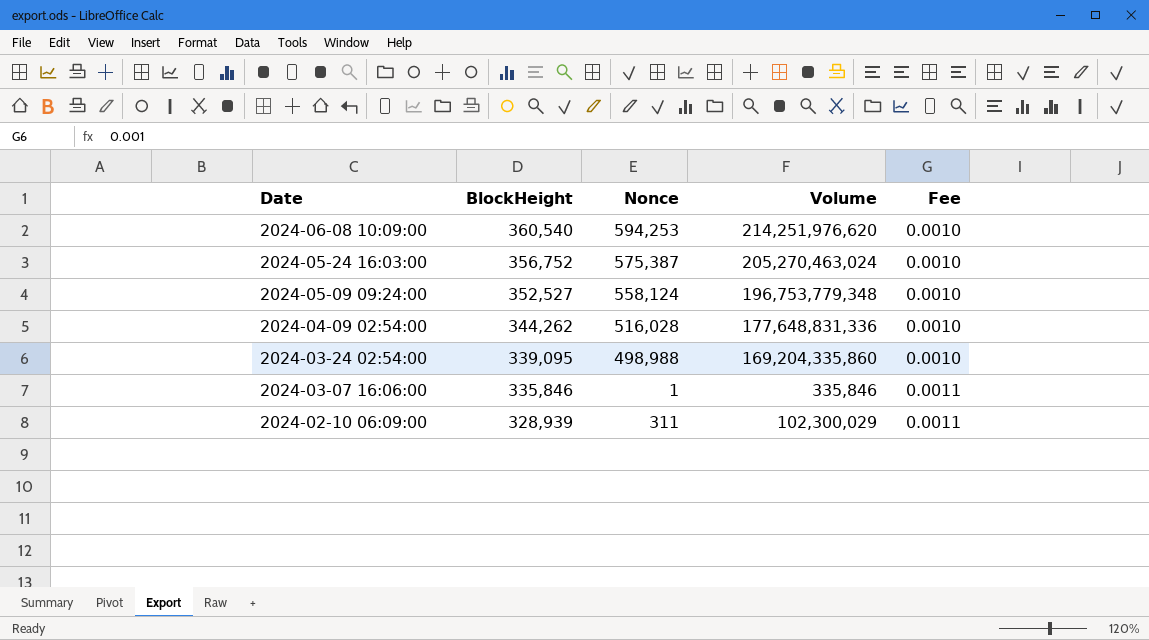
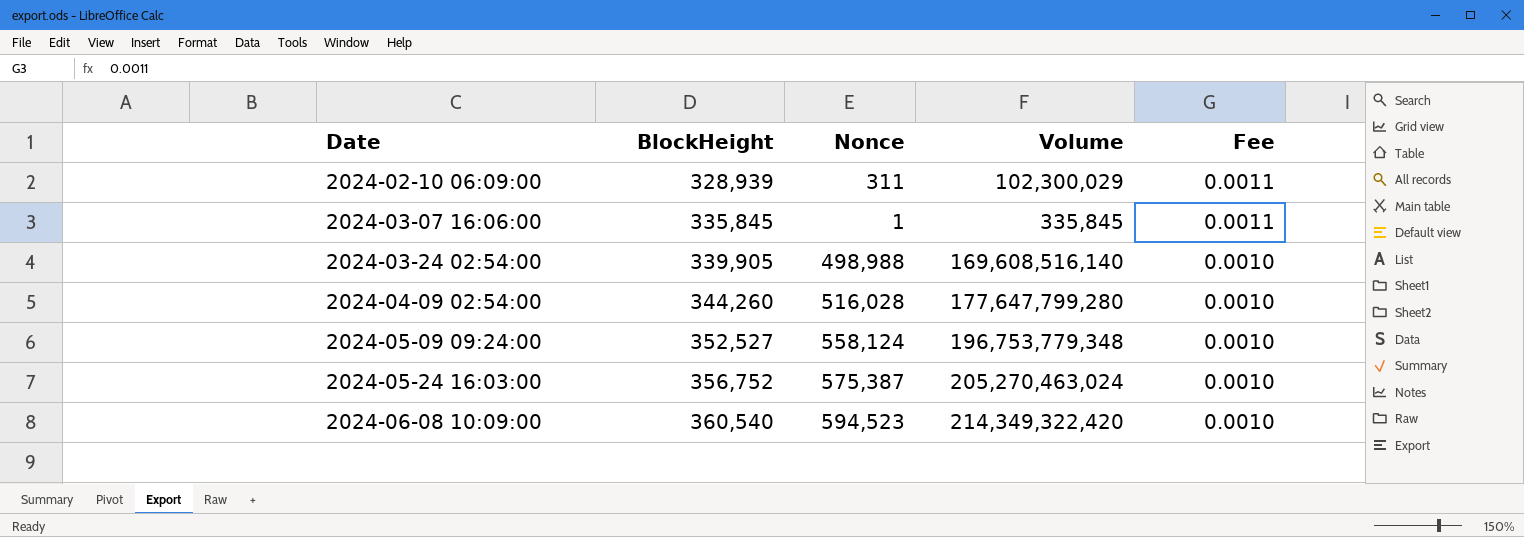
row order: Date descending -> Date ascending
2024-03-07 16:06:00 | BlockHeight: 335,846 -> 335,845
2024-03-07 16:06:00 | Volume: 335,846 -> 335,845
2024-03-24 02:54:00 | BlockHeight: 339,095 -> 339,905
2024-03-24 02:54:00 | Volume: 169,204,335,860 -> 169,608,516,140
2024-04-09 02:54:00 | BlockHeight: 344,262 -> 344,260
2024-04-09 02:54:00 | Volume: 177,648,831,336 -> 177,647,799,280
2024-06-08 10:09:00 | Nonce: 594,253 -> 594,523
2024-06-08 10:09:00 | Volume: 214,251,976,620 -> 214,349,322,420

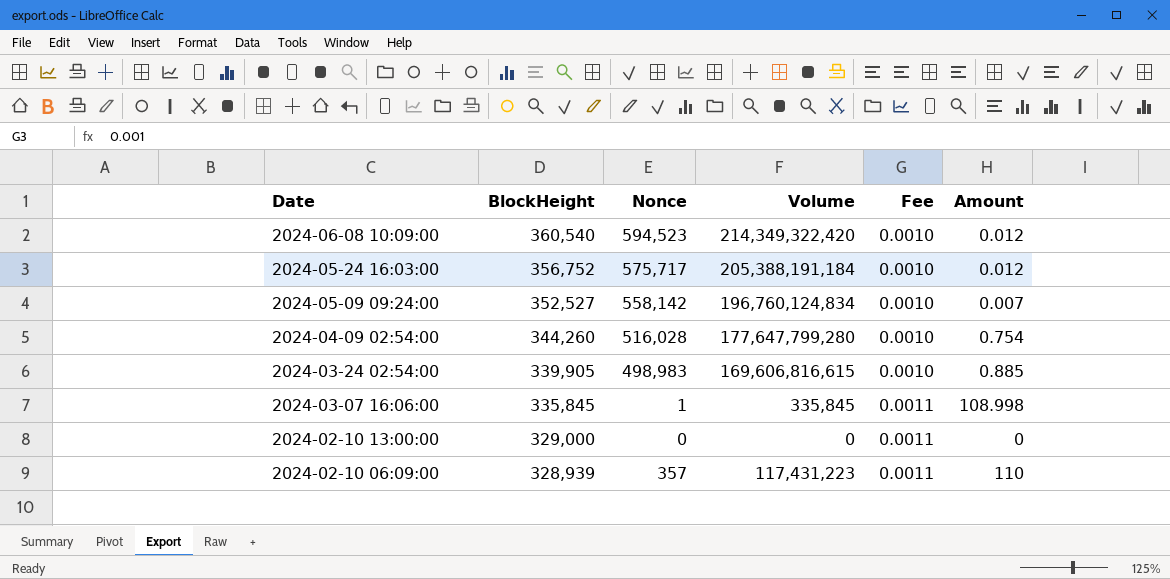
row order: Date ascending -> Date descending
column Amount | position: none -> 6
2024-05-24 16:03:00 | Nonce: 575,387 -> 575,717
2024-05-24 16:03:00 | Volume: 205,270,463,024 -> 205,388,191,184
2024-05-09 09:24:00 | Nonce: 558,124 -> 558,142
2024-05-09 09:24:00 | Volume: 196,753,779,348 -> 196,760,124,834
2024-03-24 02:54:00 | Nonce: 498,988 -> 498,983
2024-03-24 02:54:00 | Volume: 169,608,516,140 -> 169,606,816,615
row 2024-02-10 13:00:00: none -> 329,000 | 0 | 0 | 0.0011 | 0
2024-02-10 06:09:00 | Nonce: 311 -> 357
2024-02-10 06:09:00 | Volume: 102,300,029 -> 117,431,223

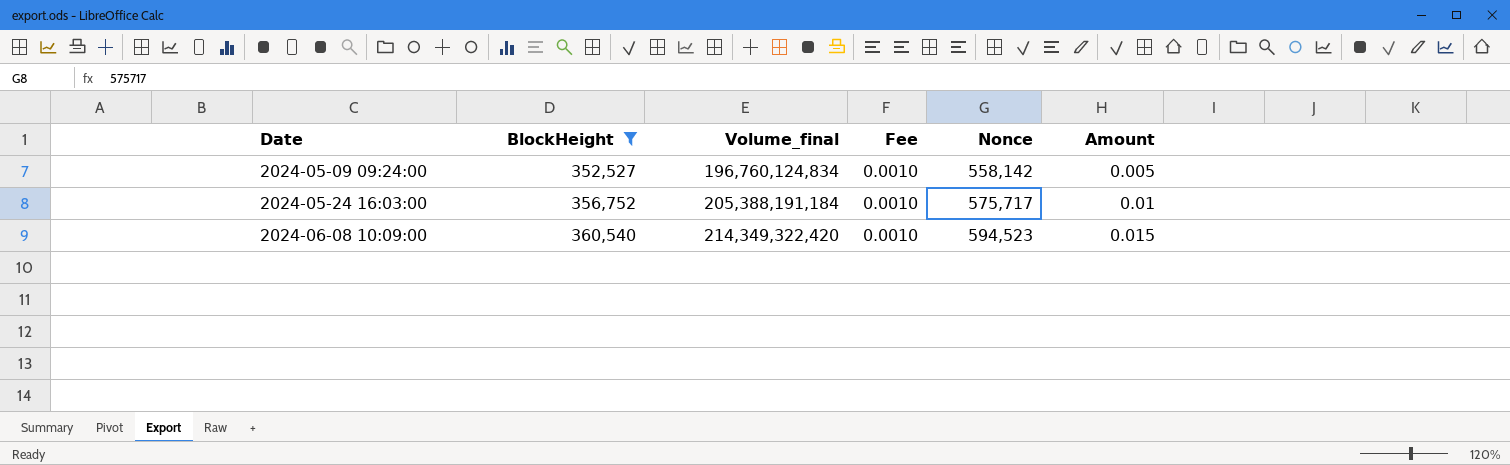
filter: none -> BlockHeight >= 352,527
row order: Date descending -> Date ascending
column name: Volume -> Volume_final
column Nonce | position: 3 -> 5
2024-05-09 09:24:00 | Amount: 0.007 -> 0.005
2024-05-24 16:03:00 | Amount: 0.012 -> 0.01
2024-06-08 10:09:00 | Amount: 0.012 -> 0.015

